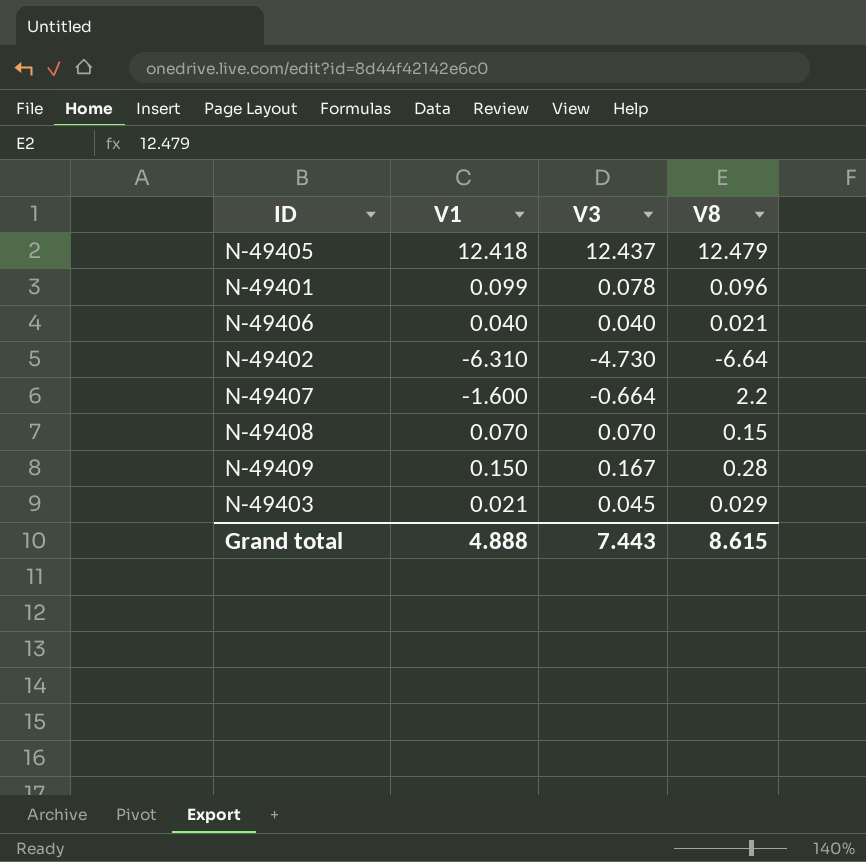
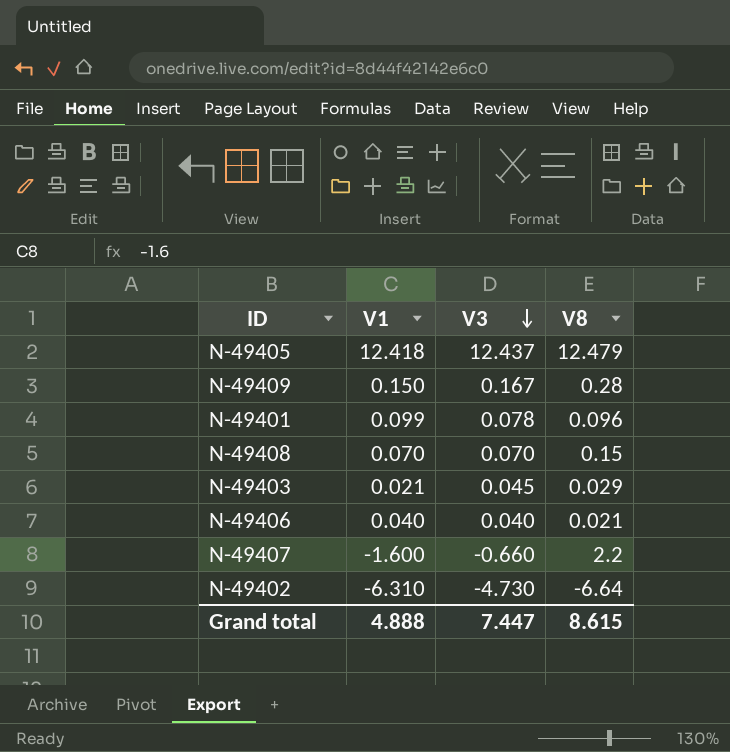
row order: none -> V3 descending
N-49407 | V3: -0.664 -> -0.660
Grand total | V3: 7.443 -> 7.447

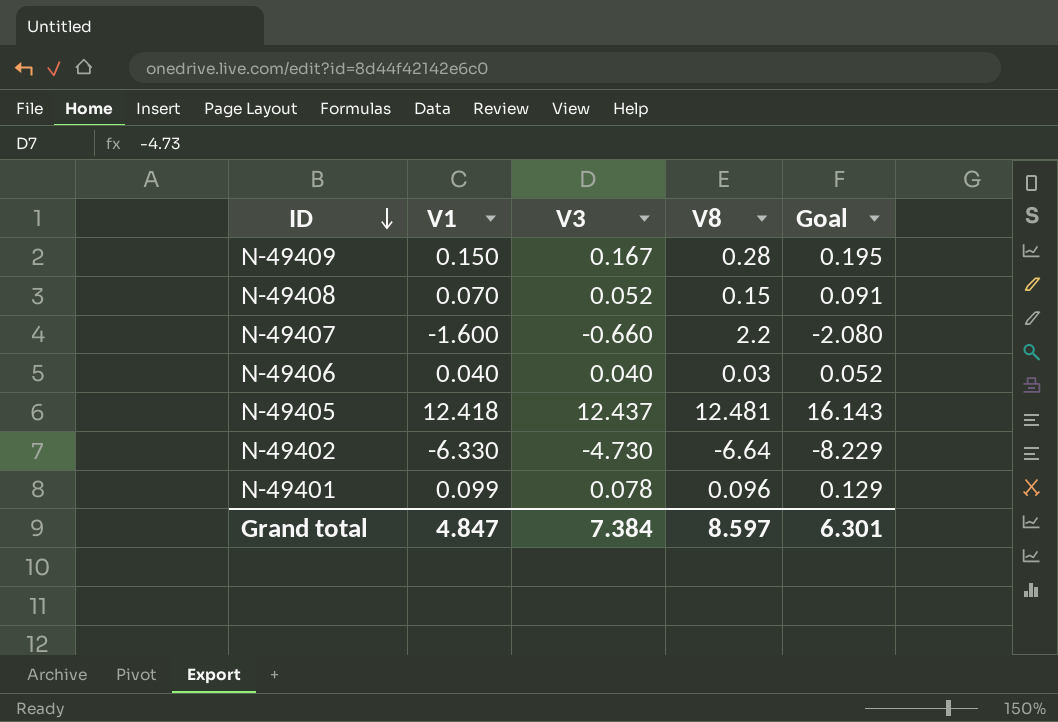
row order: V3 descending -> ID descending
column Goal | formula: none -> [V1] * 1.3
row N-49403: 0.021 | 0.045 | 0.029 -> none
N-49408 | V3: 0.070 -> 0.052
N-49406 | V8: 0.021 -> 0.03
N-49405 | V8: 12.479 -> 12.481
N-49402 | V1: -6.310 -> -6.330
Grand total | V1: 4.888 -> 4.847
Grand total | V3: 7.447 -> 7.384
Grand total | V8: 8.615 -> 8.597

